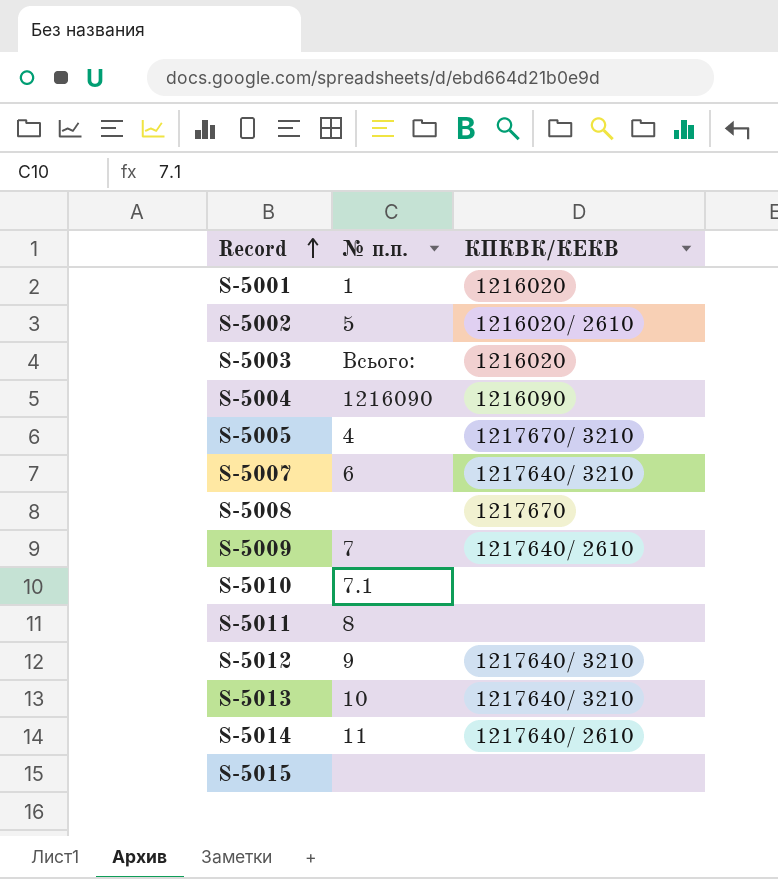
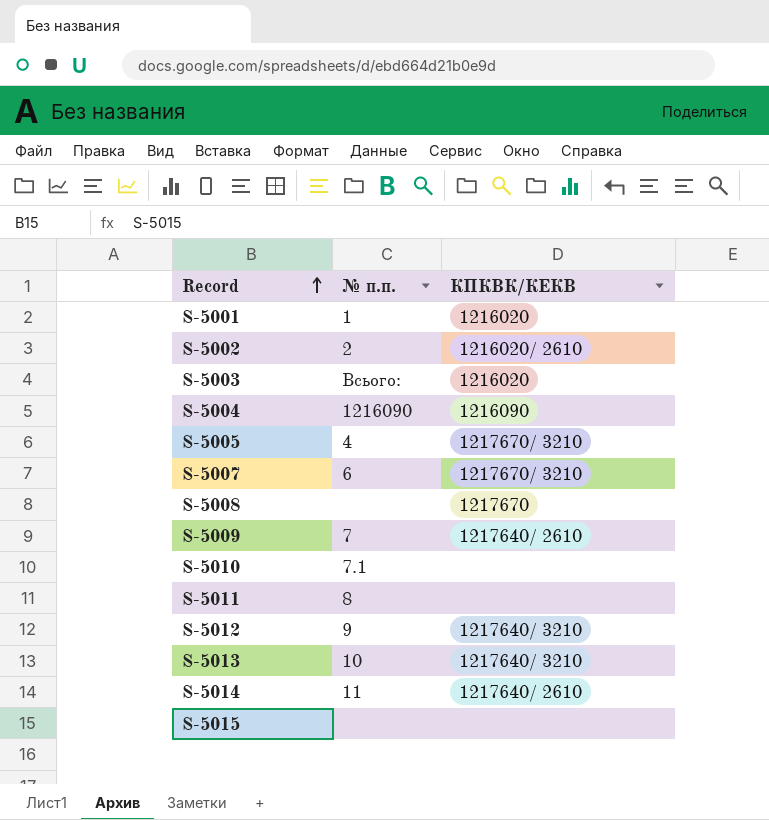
S-5002 | № п.п.: 5 -> 2
S-5007 | КПКВК/КЕКВ: 1217640/ 3210 -> 1217670/ 3210

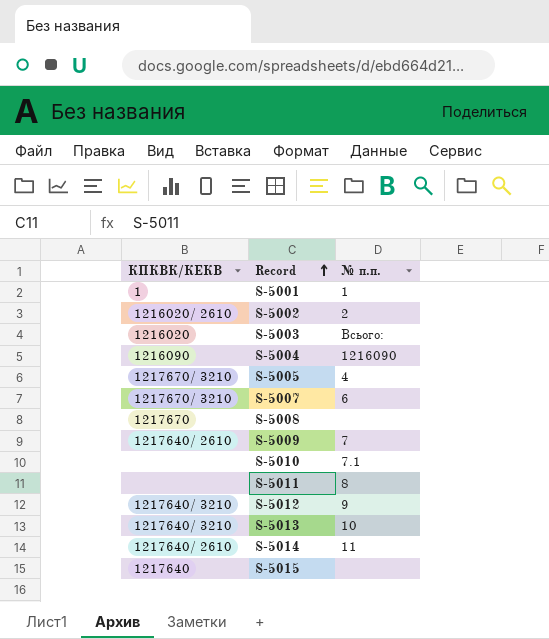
column КПКВК/КЕКВ | position: 3 -> 1
S-5001 | КПКВК/КЕКВ: 1216020 -> 1
S-5015 | КПКВК/КЕКВ: none -> 1217640

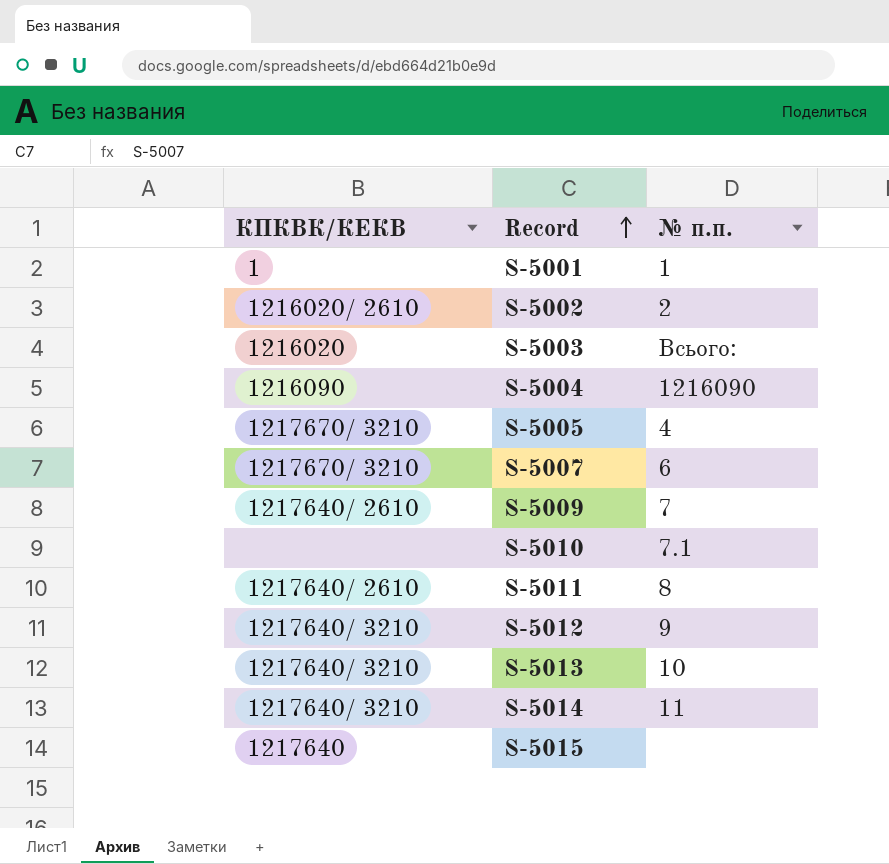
row S-5008: 1217670 | none -> none
S-5011 | КПКВК/КЕКВ: none -> 1217640/ 2610
S-5014 | КПКВК/КЕКВ: 1217640/ 2610 -> 1217640/ 3210

